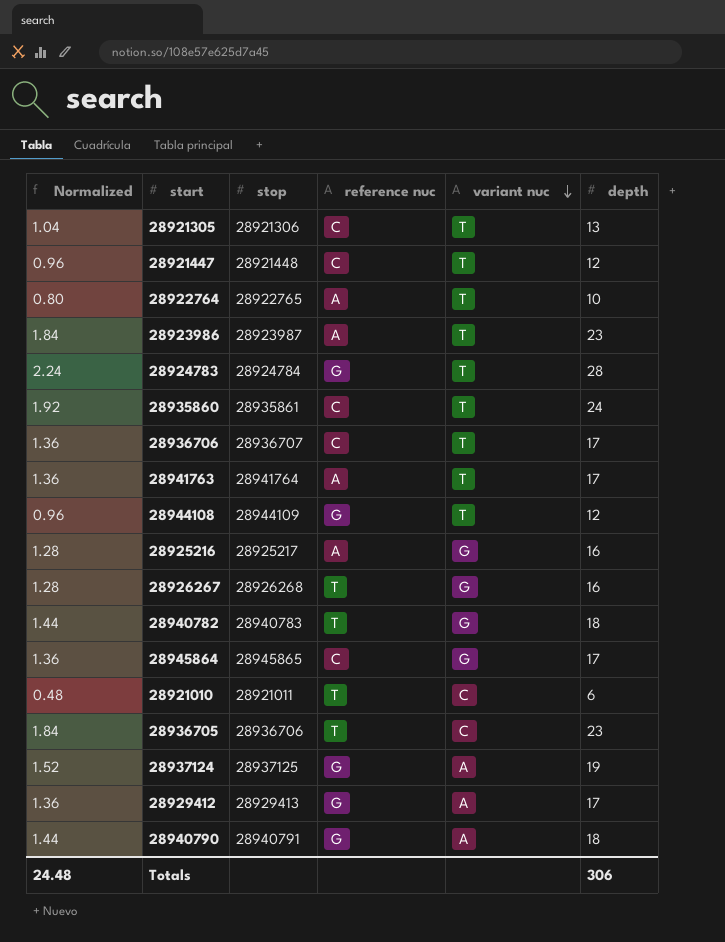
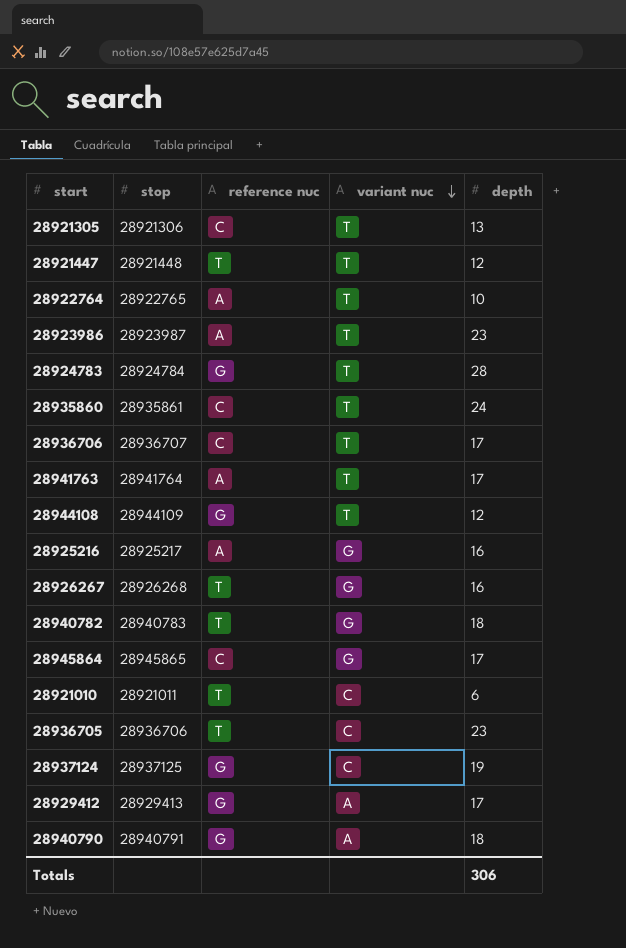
column Normalized | formula: [depth] * 0.08 -> none
28921447 | reference nuc: C -> T
28937124 | variant nuc: A -> C

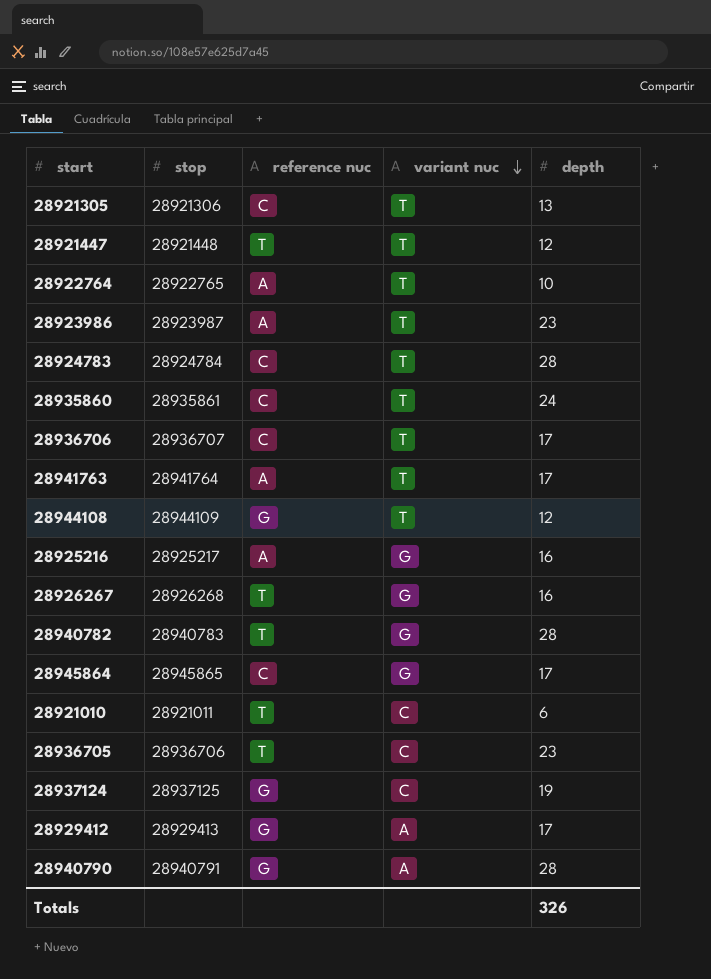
28924783 | reference nuc: G -> C
28940782 | depth: 18 -> 28
28940790 | depth: 18 -> 28
Totals | depth: 306 -> 326

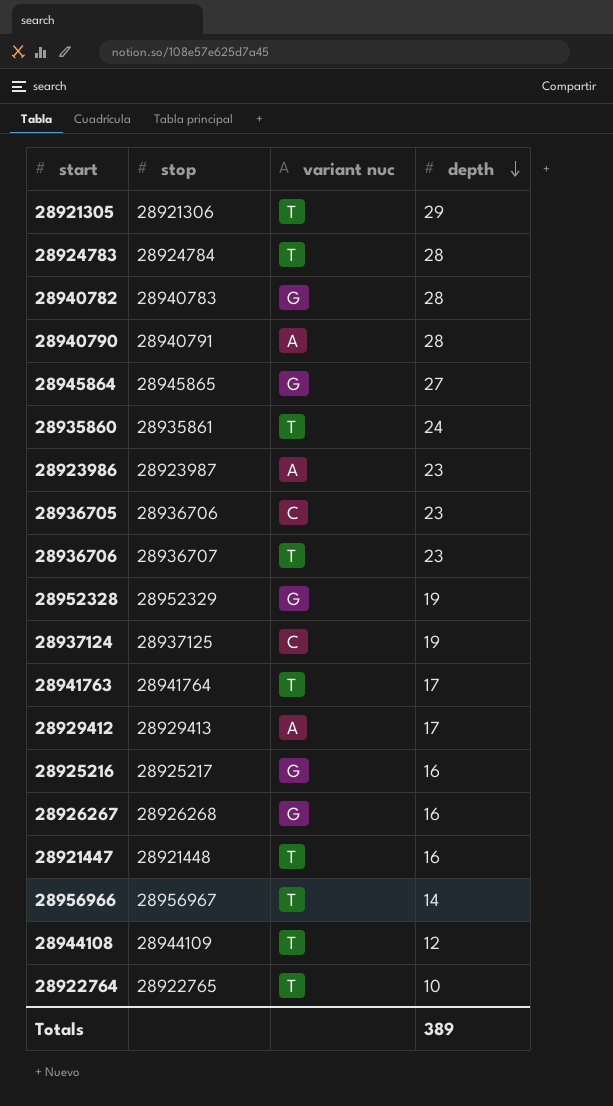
row order: variant nuc descending -> depth descending
column reference nuc | position: 3 -> none
row 28921010: 28921011 | T | C | 6 -> none
28921305 | depth: 13 -> 29
28945864 | depth: 17 -> 27
28923986 | variant nuc: T -> A
28936706 | depth: 17 -> 23
row 28952328: none -> 28952329 | G | 19
28921447 | depth: 12 -> 16
row 28956966: none -> 28956967 | T | 14
Totals | depth: 326 -> 389

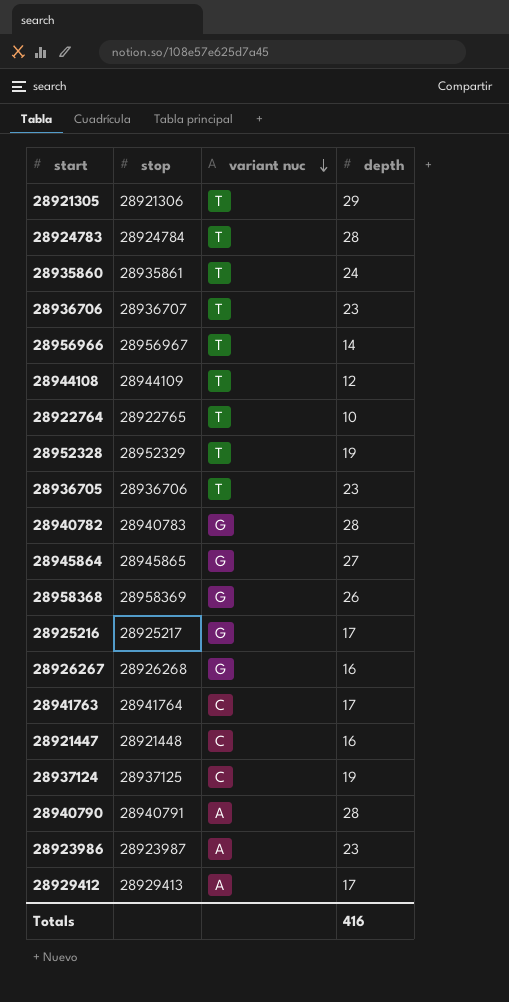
row order: depth descending -> variant nuc descending
28952328 | variant nuc: G -> T
28936705 | variant nuc: C -> T
row 28958368: none -> 28958369 | G | 26
28925216 | depth: 16 -> 17
28941763 | variant nuc: T -> C
28921447 | variant nuc: T -> C
Totals | depth: 389 -> 416

